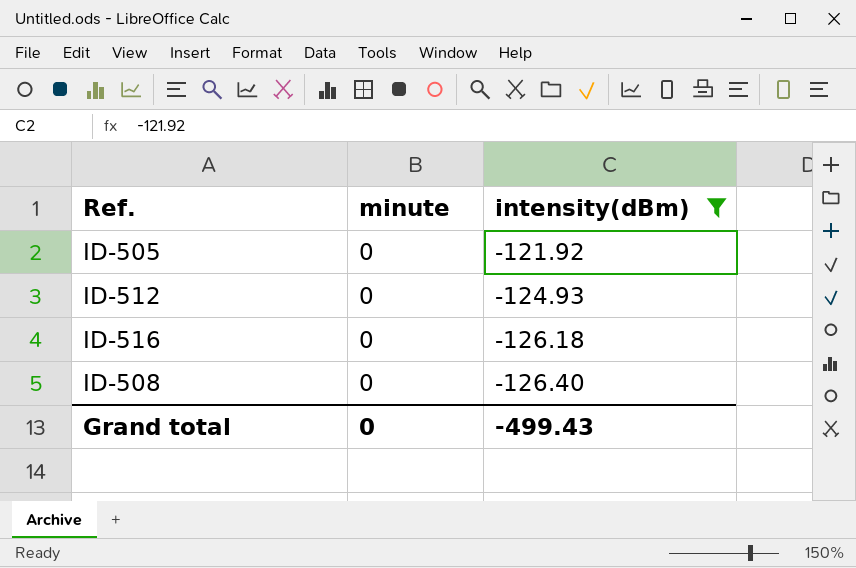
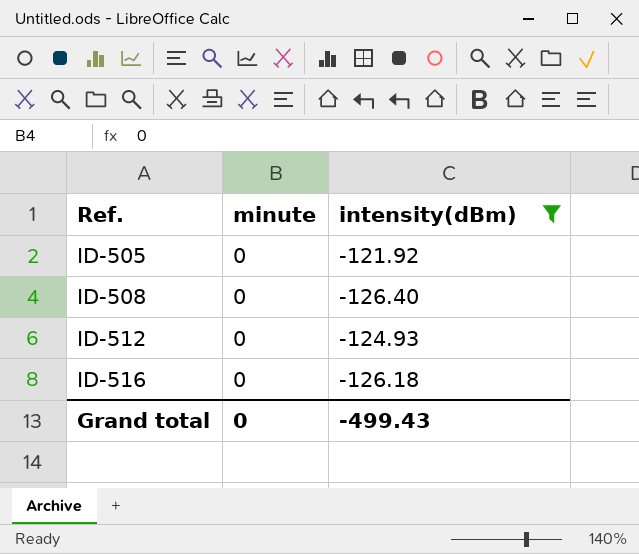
row order: intensity(dBm) descending -> Ref. ascending

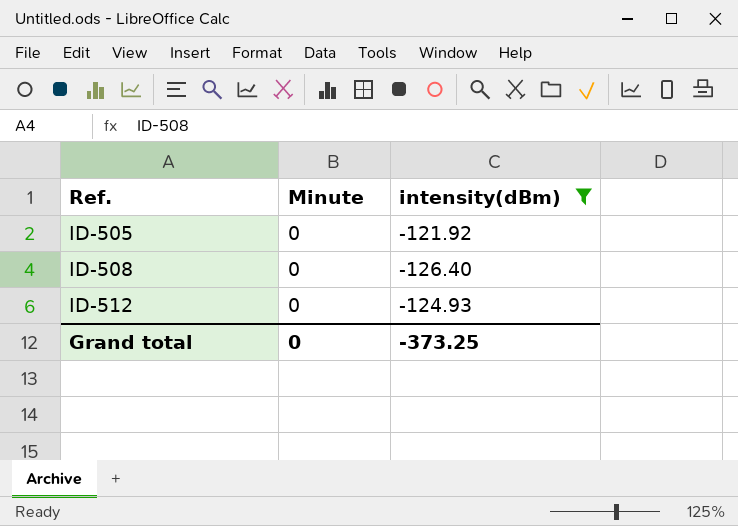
column name: minute -> Minute
row ID-516: 0 | -126.18 -> none
Grand total | intensity(dBm): -499.43 -> -373.25

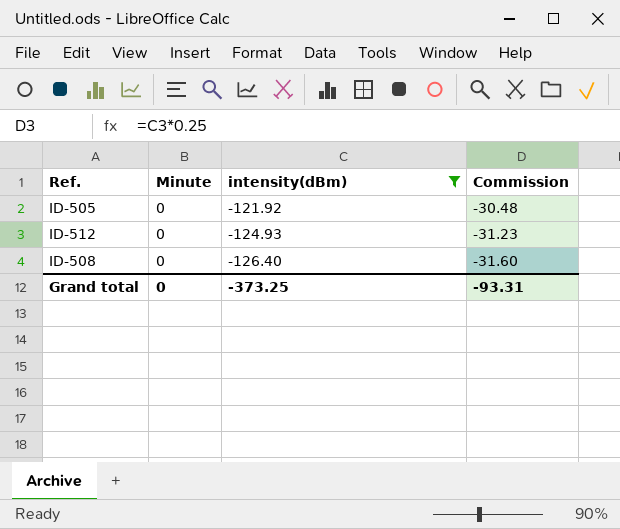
row order: Ref. ascending -> intensity(dBm) descending
column Commission | formula: none -> [intensity(dBm)] * 0.25

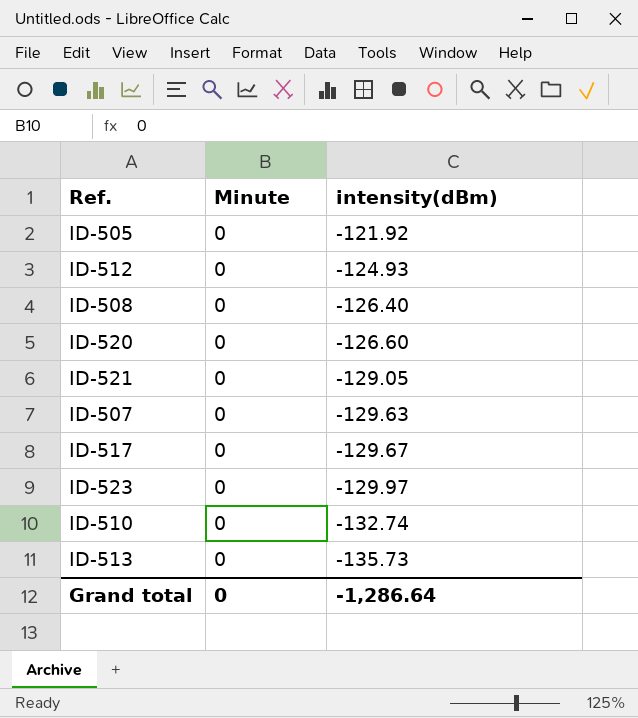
filter: intensity(dBm) >= -126.40 -> none
column Commission | formula: [intensity(dBm)] * 0.25 -> none
Grand total | intensity(dBm): -373.25 -> -1,286.64

